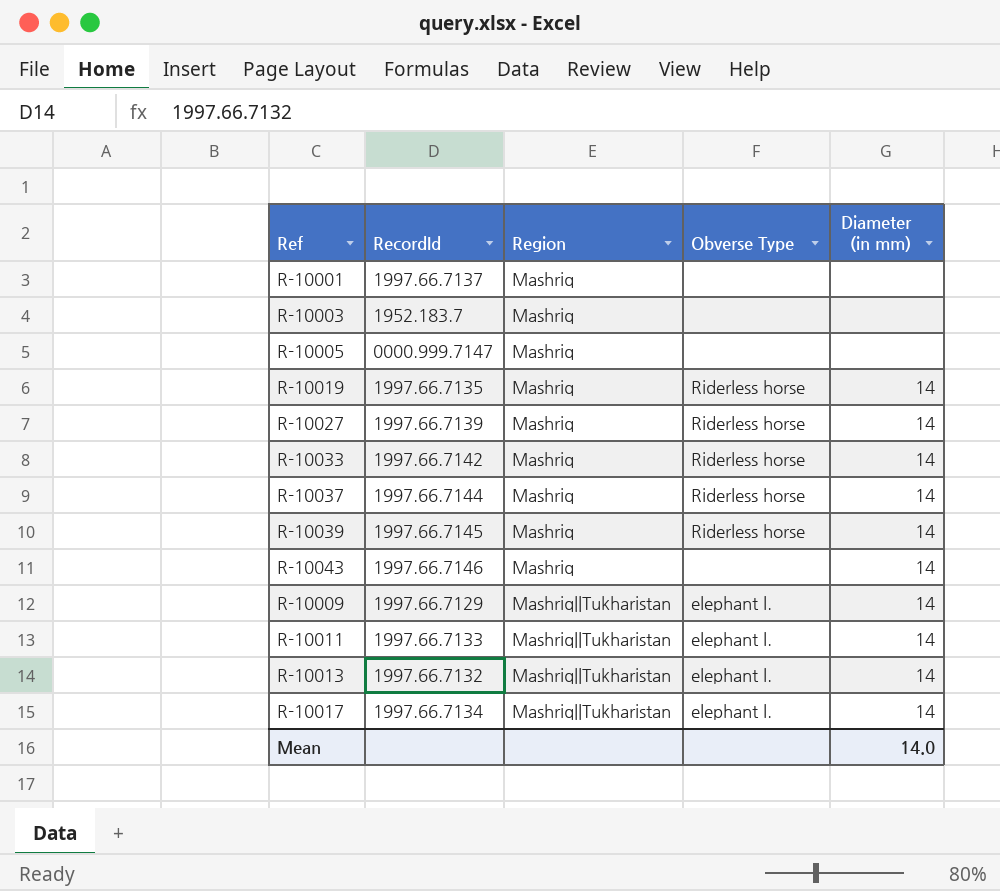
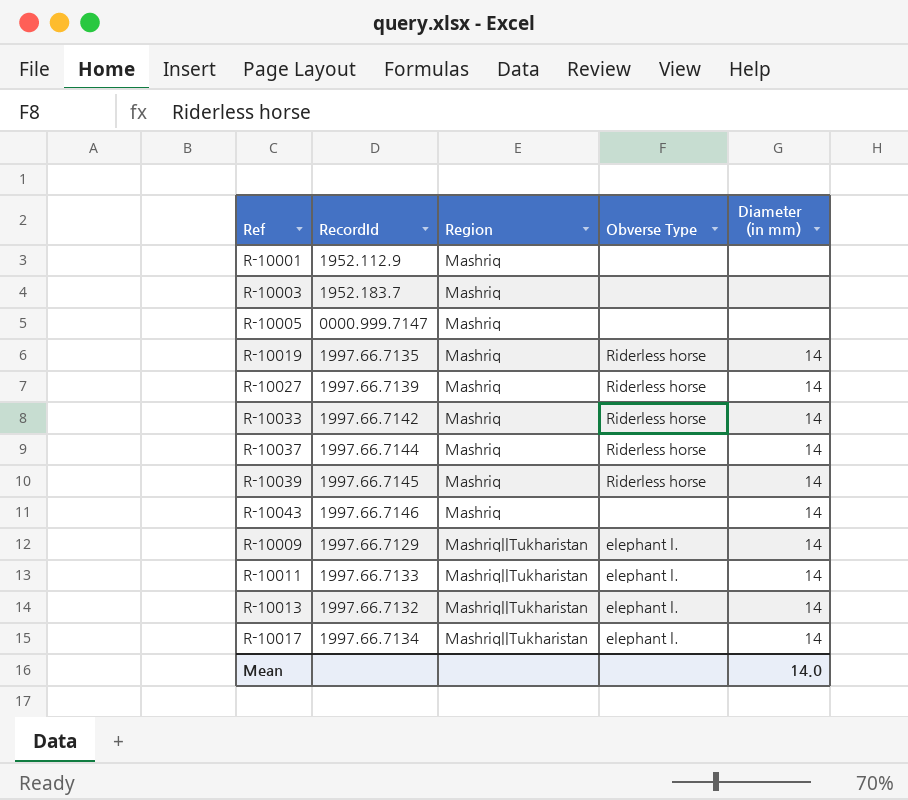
R-10001 | RecordId: 1997.66.7137 -> 1952.112.9

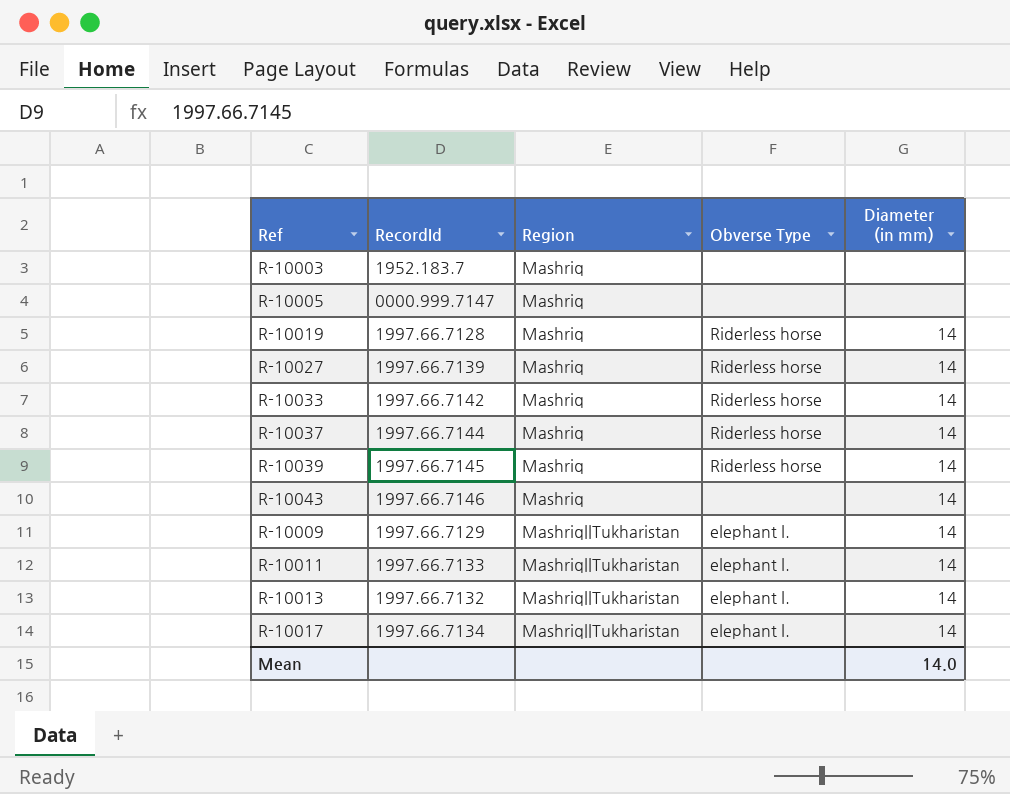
row R-10001: 1952.112.9 | Mashriq | none | none -> none
R-10019 | RecordId: 1997.66.7135 -> 1997.66.7128

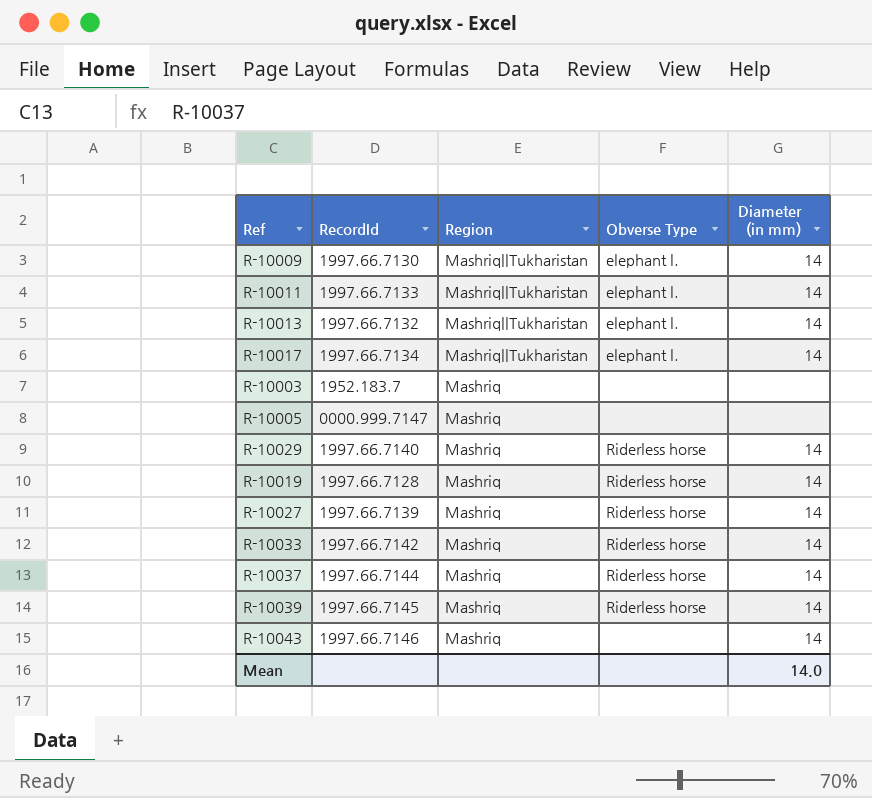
row order: Region ascending -> Region descending
R-10009 | RecordId: 1997.66.7129 -> 1997.66.7130
row R-10029: none -> 1997.66.7140 | Mashriq | Riderless horse | 14

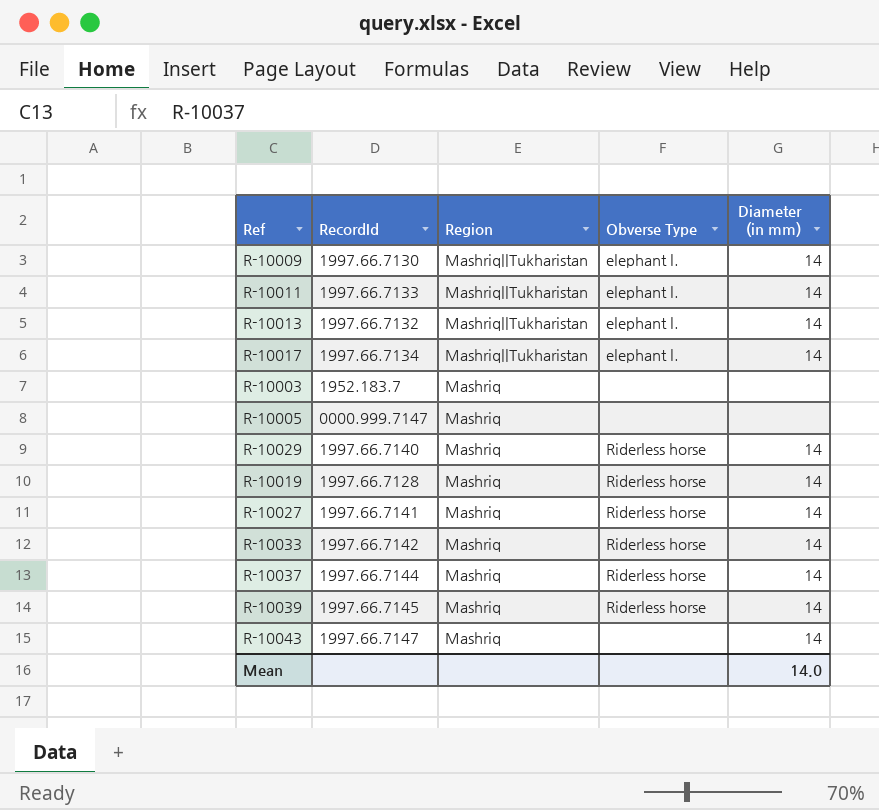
R-10027 | RecordId: 1997.66.7139 -> 1997.66.7141
R-10043 | RecordId: 1997.66.7146 -> 1997.66.7147

